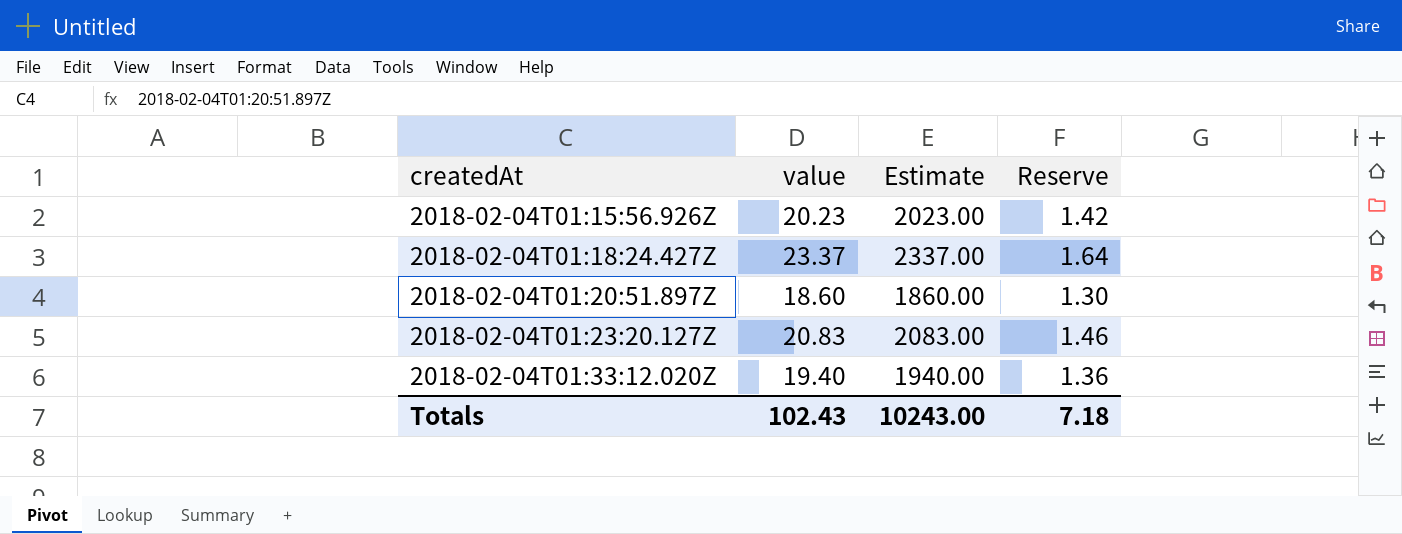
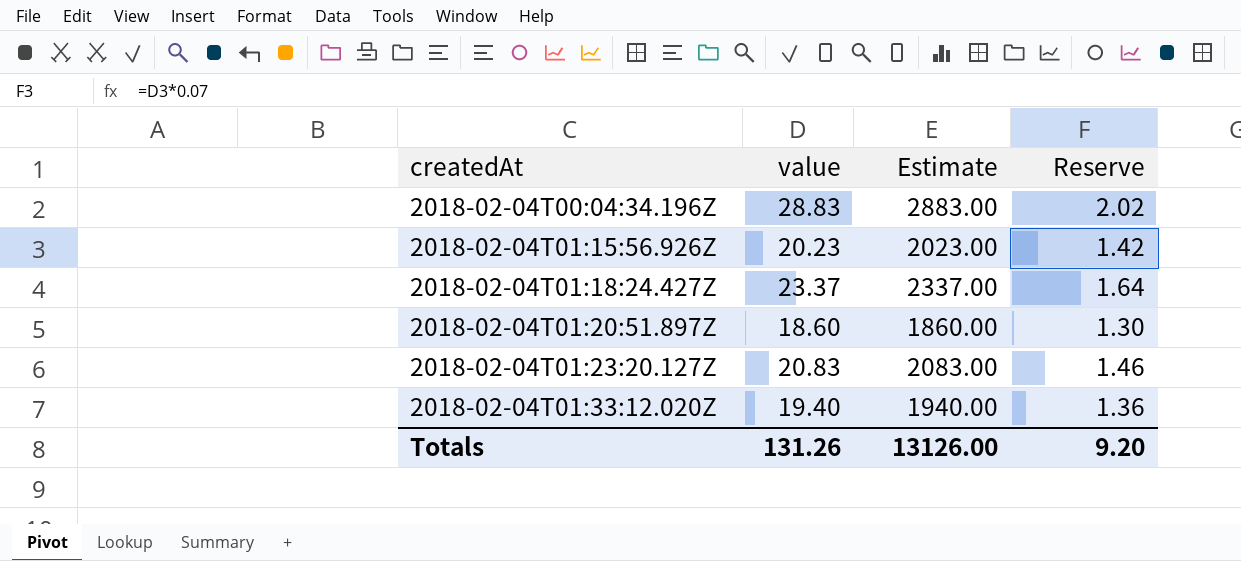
row 2018-02-04T00:04:34.196Z: none -> 28.83 | 2883.00 | 2.02
Totals | value: 102.43 -> 131.26
Totals | Estimate: 10243.00 -> 13126.00
Totals | Reserve: 7.18 -> 9.20

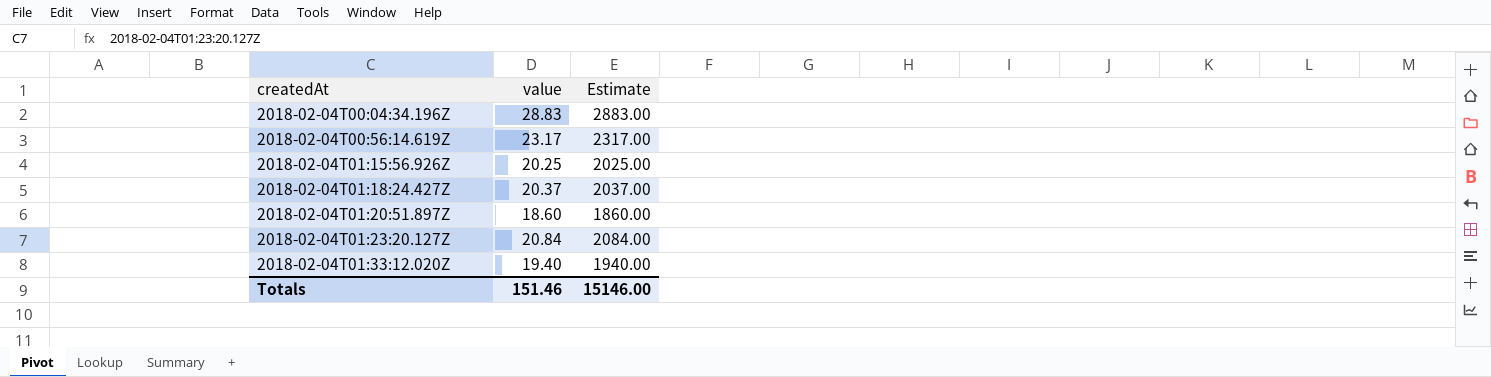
column Reserve | formula: [value] * 0.07 -> none
row 2018-02-04T00:56:14.619Z: none -> 23.17 | 2317.00
2018-02-04T01:15:56.926Z | value: 20.23 -> 20.25
2018-02-04T01:15:56.926Z | Estimate: 2023.00 -> 2025.00
2018-02-04T01:18:24.427Z | value: 23.37 -> 20.37
2018-02-04T01:18:24.427Z | Estimate: 2337.00 -> 2037.00
2018-02-04T01:23:20.127Z | value: 20.83 -> 20.84
2018-02-04T01:23:20.127Z | Estimate: 2083.00 -> 2084.00
Totals | value: 131.26 -> 151.46
Totals | Estimate: 13126.00 -> 15146.00

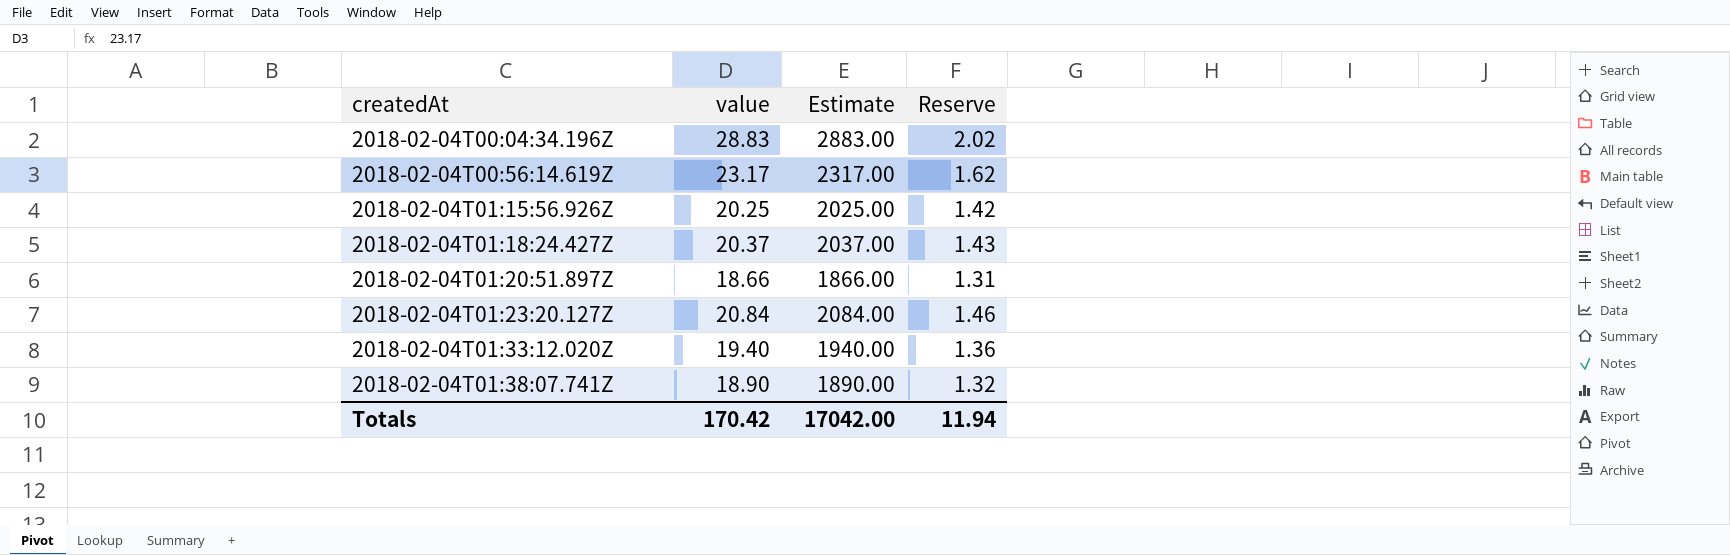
column Reserve | formula: none -> [value] * 0.07
2018-02-04T01:20:51.897Z | value: 18.60 -> 18.66
2018-02-04T01:20:51.897Z | Estimate: 1860.00 -> 1866.00
row 2018-02-04T01:38:07.741Z: none -> 18.90 | 1890.00 | 1.32
Totals | value: 151.46 -> 170.42
Totals | Estimate: 15146.00 -> 17042.00

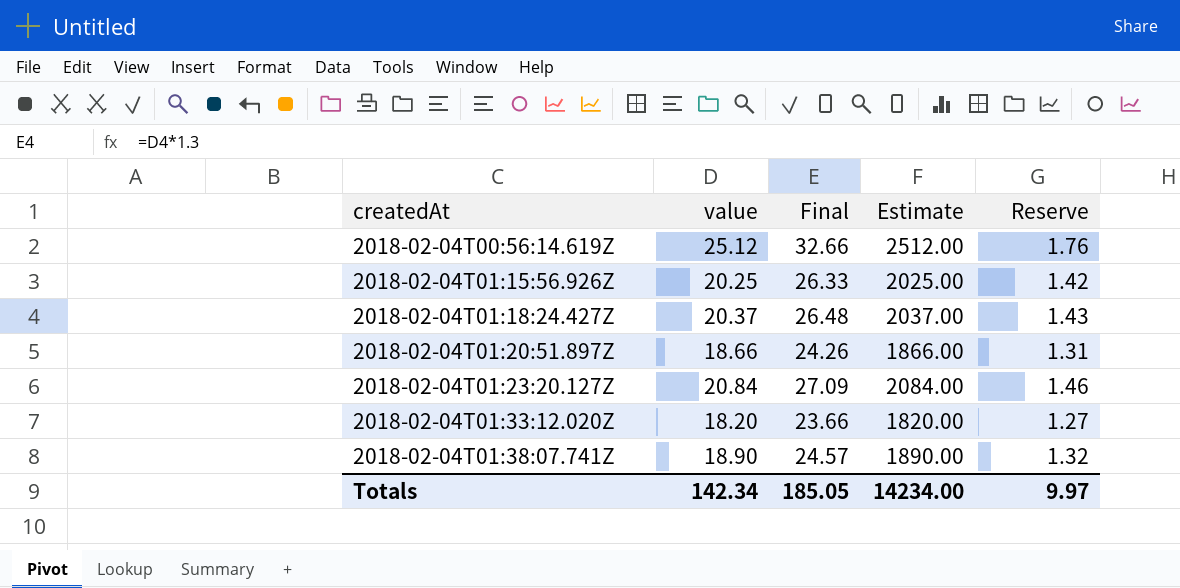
column Final | formula: none -> [value] * 1.3
row 2018-02-04T00:04:34.196Z: 28.83 | 2883.00 | 2.02 -> none
2018-02-04T00:56:14.619Z | value: 23.17 -> 25.12
2018-02-04T00:56:14.619Z | Estimate: 2317.00 -> 2512.00
2018-02-04T00:56:14.619Z | Reserve: 1.62 -> 1.76
2018-02-04T01:33:12.020Z | value: 19.40 -> 18.20
2018-02-04T01:33:12.020Z | Estimate: 1940.00 -> 1820.00
2018-02-04T01:33:12.020Z | Reserve: 1.36 -> 1.27
Totals | value: 170.42 -> 142.34
Totals | Estimate: 17042.00 -> 14234.00
Totals | Reserve: 11.94 -> 9.97

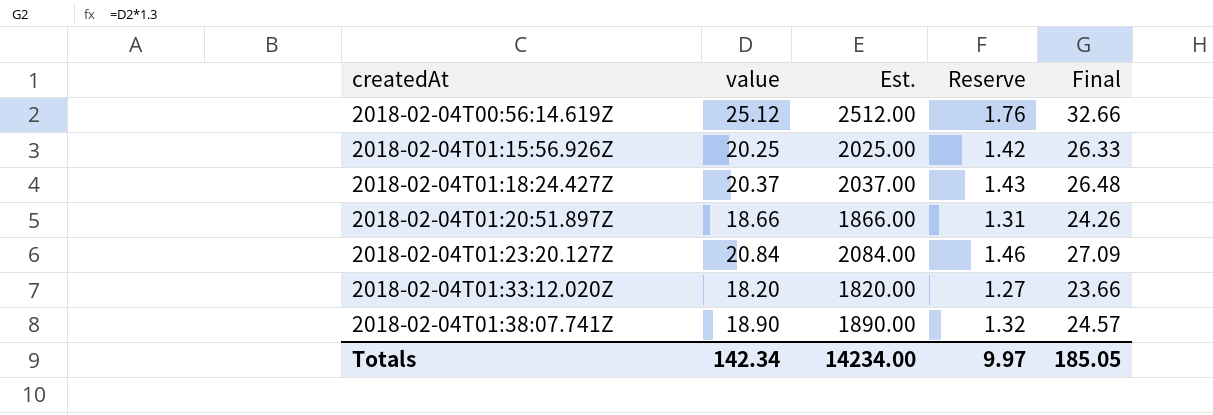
column name: Estimate -> Est.
column Final | position: 3 -> 5

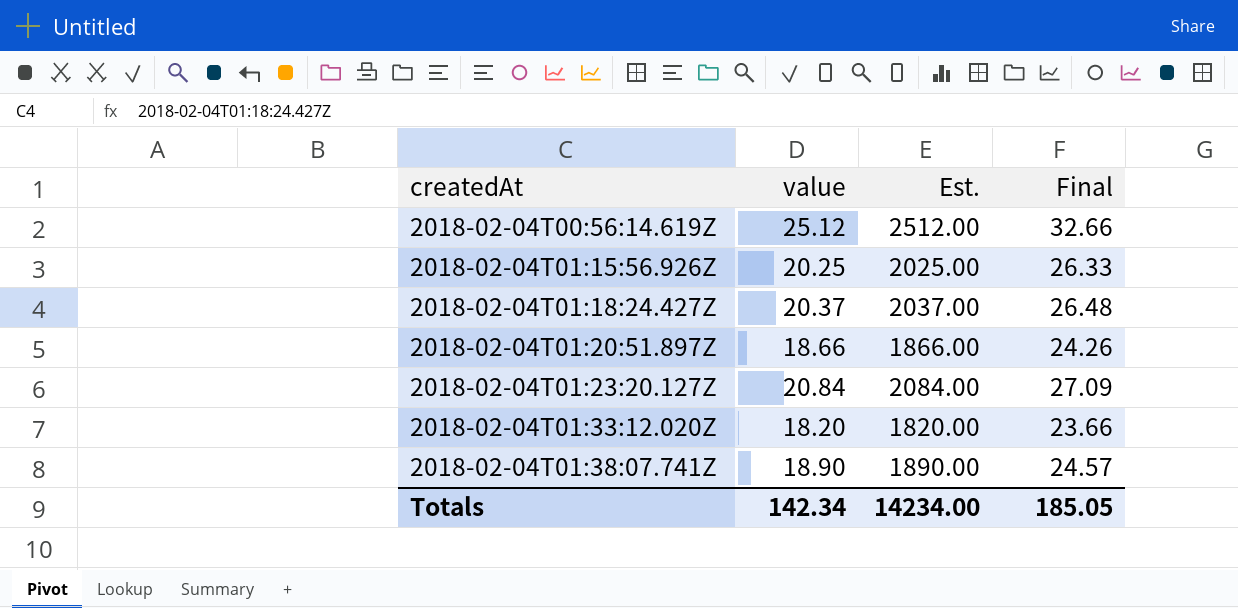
column Reserve | formula: [value] * 0.07 -> none

